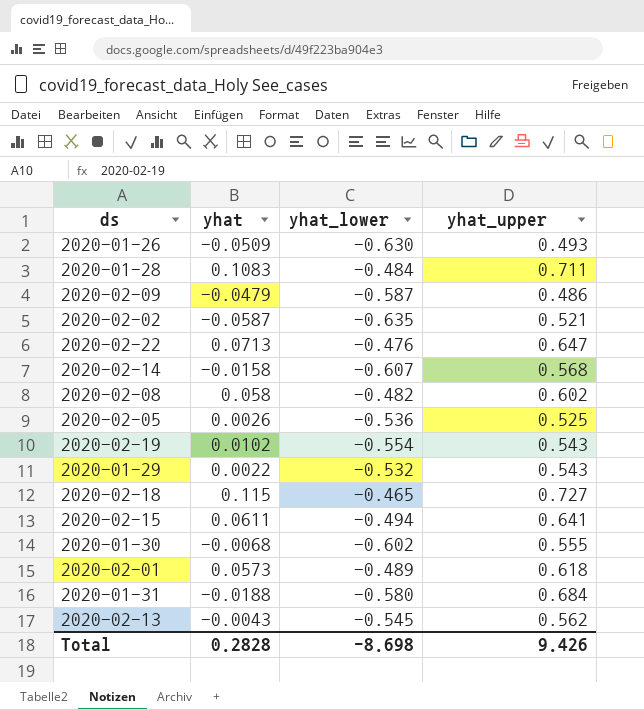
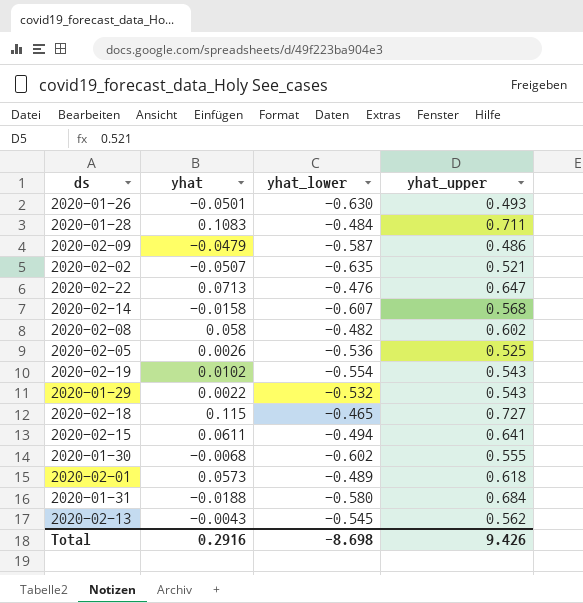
2020-01-26 | yhat: -0.0509 -> -0.0501
2020-02-02 | yhat: -0.0587 -> -0.0507
Total | yhat: 0.2828 -> 0.2916

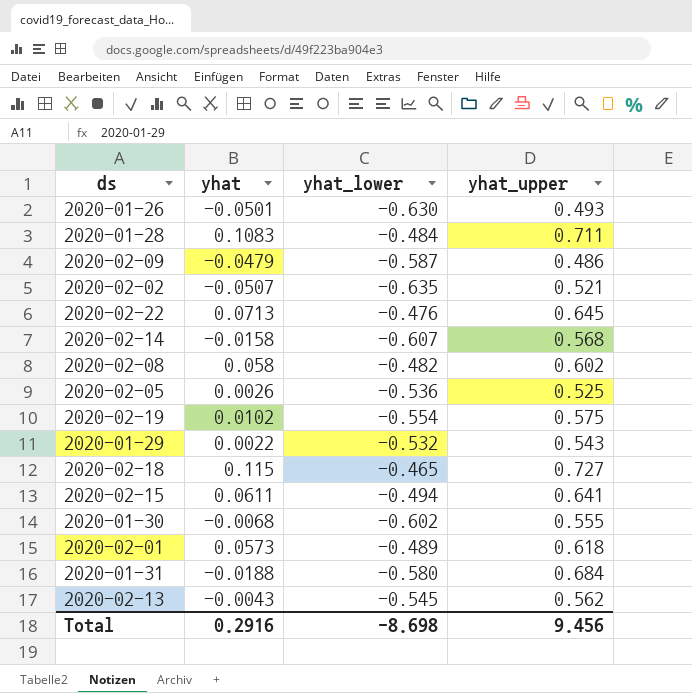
2020-02-22 | yhat_upper: 0.647 -> 0.645
2020-02-19 | yhat_upper: 0.543 -> 0.575
Total | yhat_upper: 9.426 -> 9.456

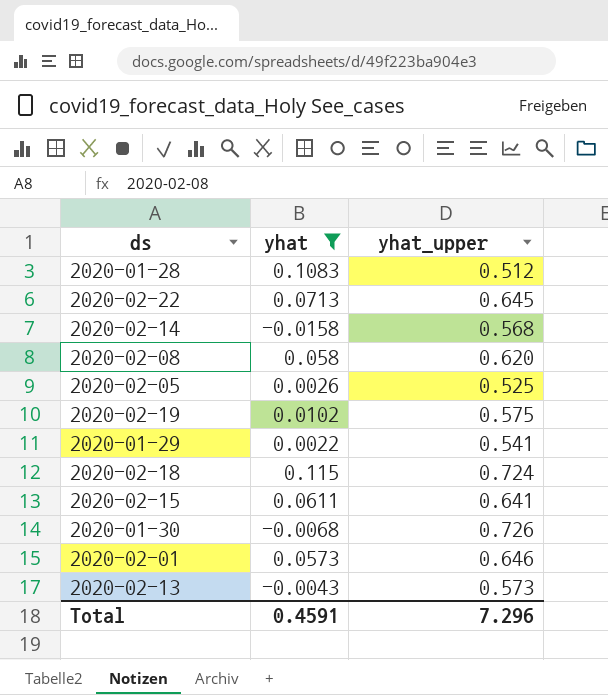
filter: none -> yhat >= -0.0158
column yhat_lower | position: 3 -> none
2020-01-28 | yhat_upper: 0.711 -> 0.512
2020-02-08 | yhat_upper: 0.602 -> 0.620
2020-01-29 | yhat_upper: 0.543 -> 0.541
2020-02-18 | yhat_upper: 0.727 -> 0.724
2020-01-30 | yhat_upper: 0.555 -> 0.726
2020-02-01 | yhat_upper: 0.618 -> 0.646
2020-02-13 | yhat_upper: 0.562 -> 0.573
Total | yhat: 0.2916 -> 0.4591
Total | yhat_upper: 9.456 -> 7.296

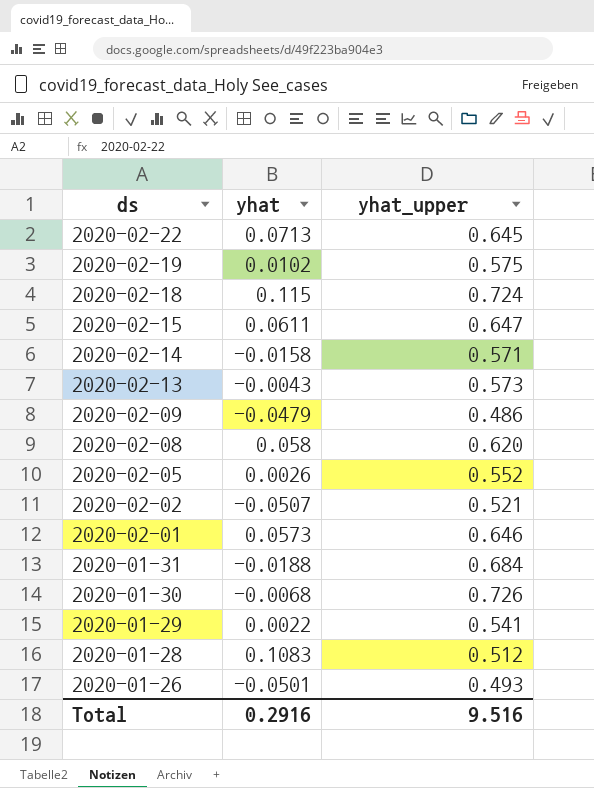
filter: yhat >= -0.0158 -> none
row order: none -> ds descending
2020-02-15 | yhat_upper: 0.641 -> 0.647
2020-02-14 | yhat_upper: 0.568 -> 0.571
2020-02-05 | yhat_upper: 0.525 -> 0.552
Total | yhat: 0.4591 -> 0.2916
Total | yhat_upper: 7.296 -> 9.516

